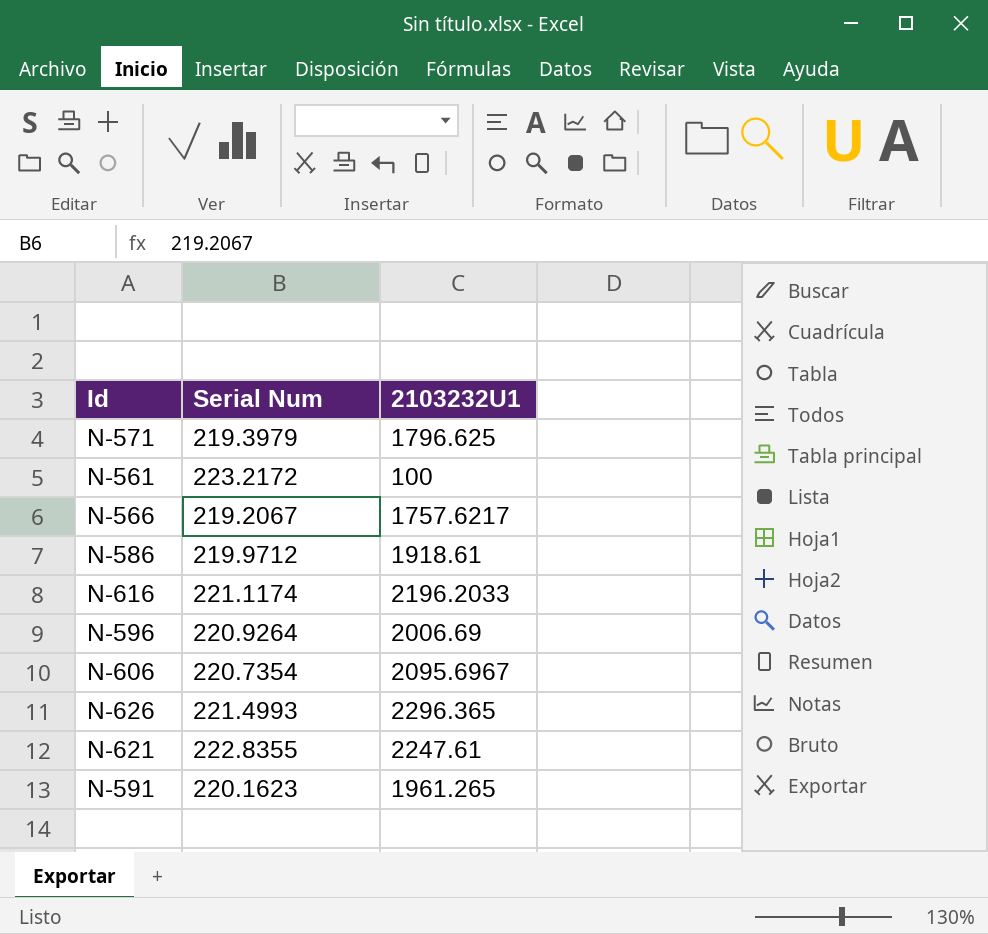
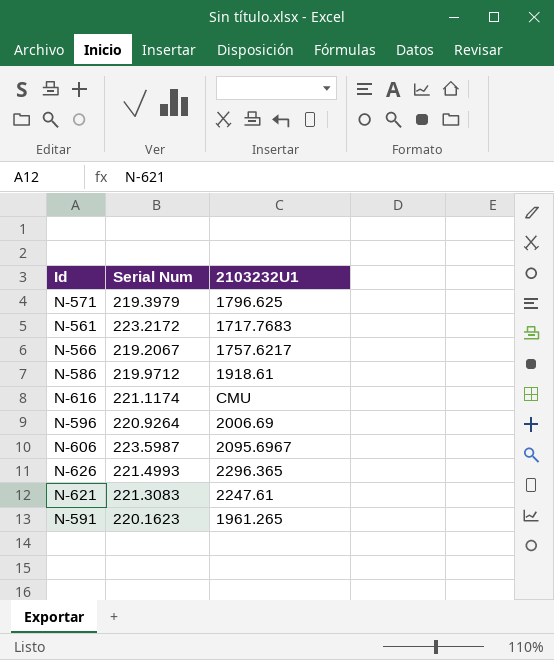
N-561 | 2103232U1: 100 -> 1717.7683
N-616 | 2103232U1: 2196.2033 -> CMU
N-606 | Serial Num: 220.7354 -> 223.5987
N-621 | Serial Num: 222.8355 -> 221.3083

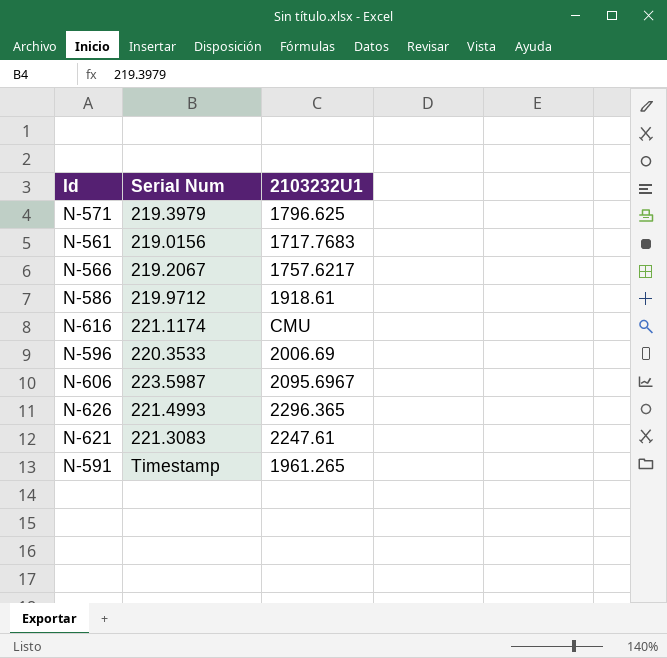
N-561 | Serial Num: 223.2172 -> 219.0156
N-596 | Serial Num: 220.9264 -> 220.3533
N-591 | Serial Num: 220.1623 -> Timestamp

